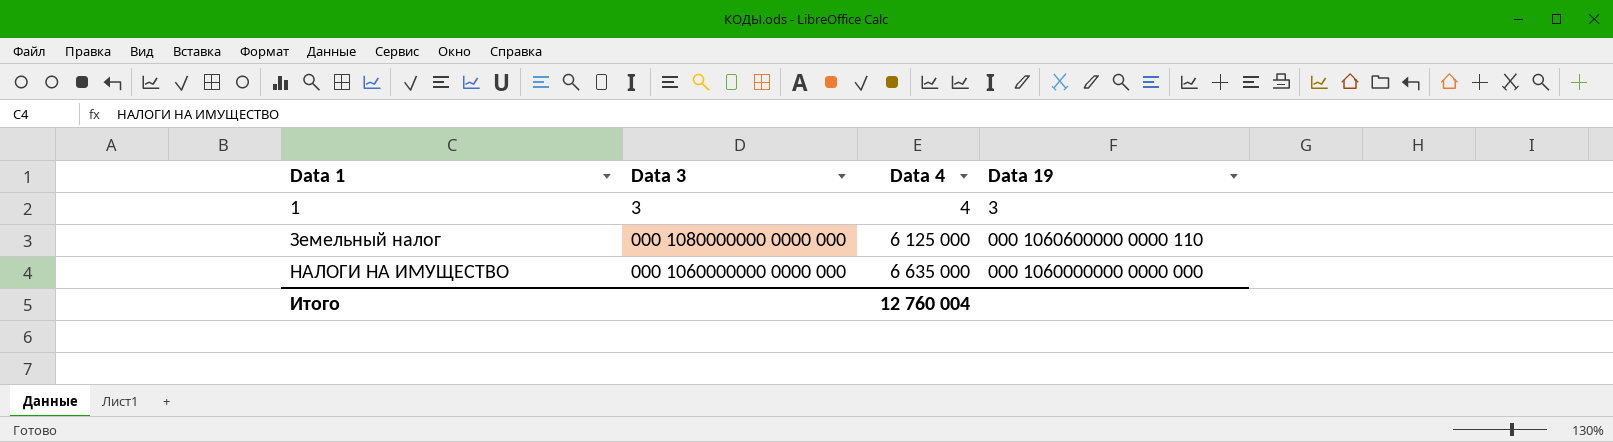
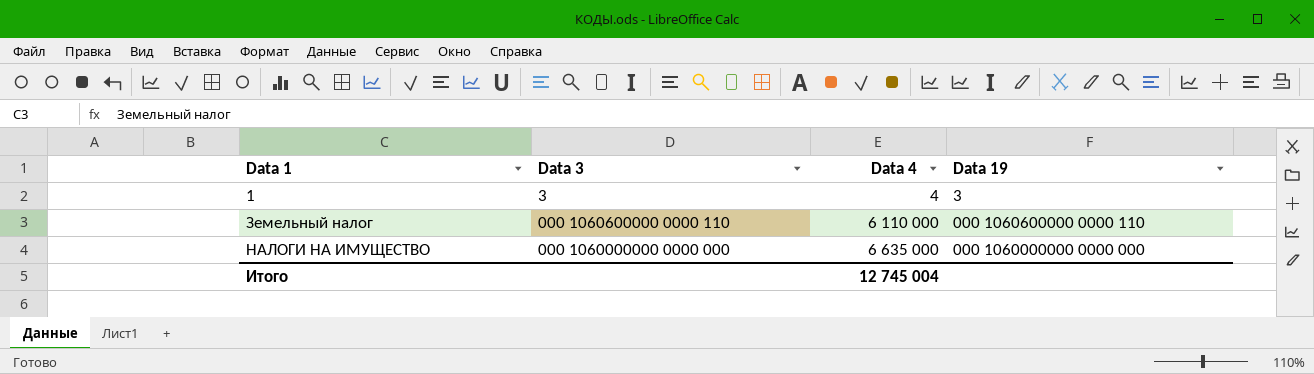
Земельный налог | Data 3: 000 1080000000 0000 000 -> 000 1060600000 0000 110
Земельный налог | Data 4: 6 125 000 -> 6 110 000
Итого | Data 4: 12 760 004 -> 12 745 004

